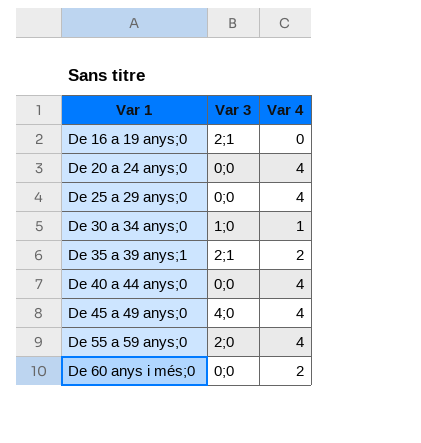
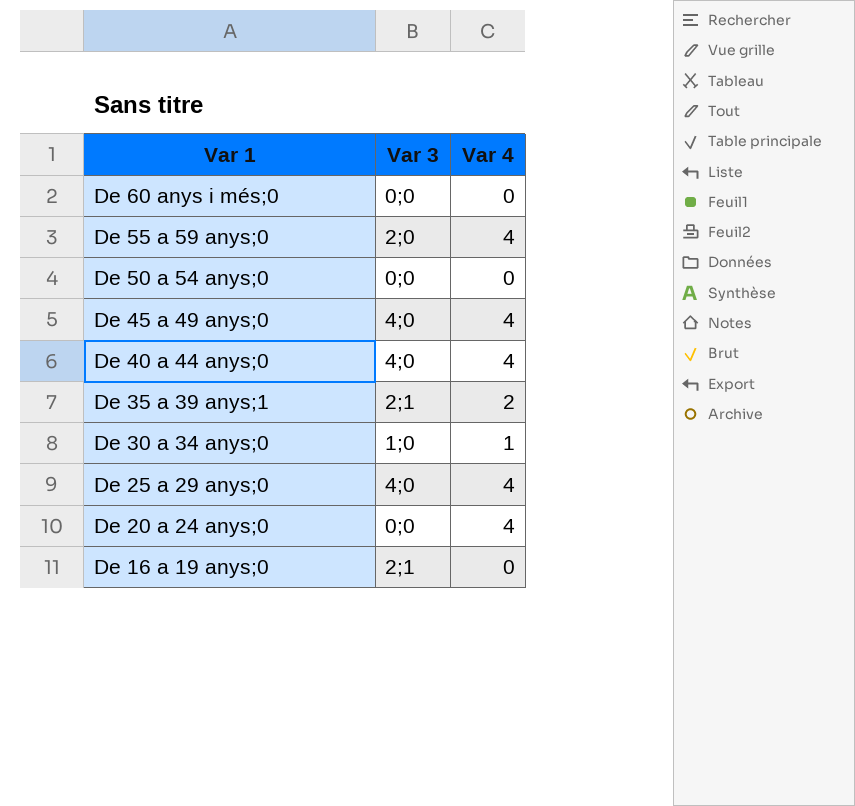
row order: Var 1 ascending -> Var 1 descending
De 60 anys i més;0 | Var 4: 2 -> 0
row De 50 a 54 anys;0: none -> 0;0 | 0
De 40 a 44 anys;0 | Var 3: 0;0 -> 4;0
De 25 a 29 anys;0 | Var 3: 0;0 -> 4;0

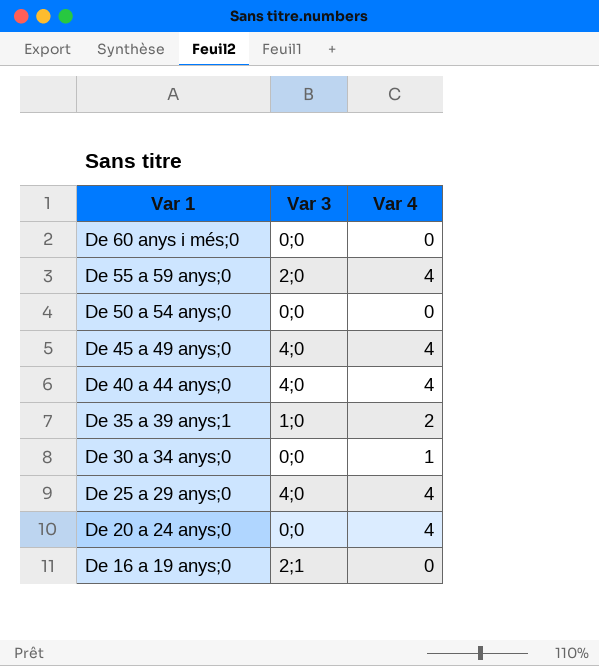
De 35 a 39 anys;1 | Var 3: 2;1 -> 1;0
De 30 a 34 anys;0 | Var 3: 1;0 -> 0;0

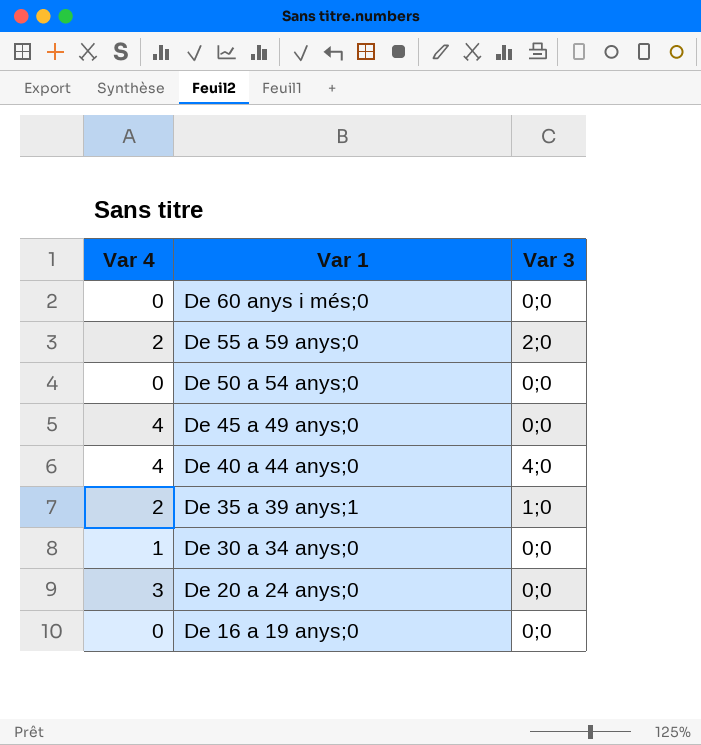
column Var 4 | position: 3 -> 1
row De 25 a 29 anys;0: 4;0 | 4 -> none
De 55 a 59 anys;0 | Var 4: 4 -> 2
De 45 a 49 anys;0 | Var 3: 4;0 -> 0;0
De 20 a 24 anys;0 | Var 4: 4 -> 3
De 16 a 19 anys;0 | Var 3: 2;1 -> 0;0

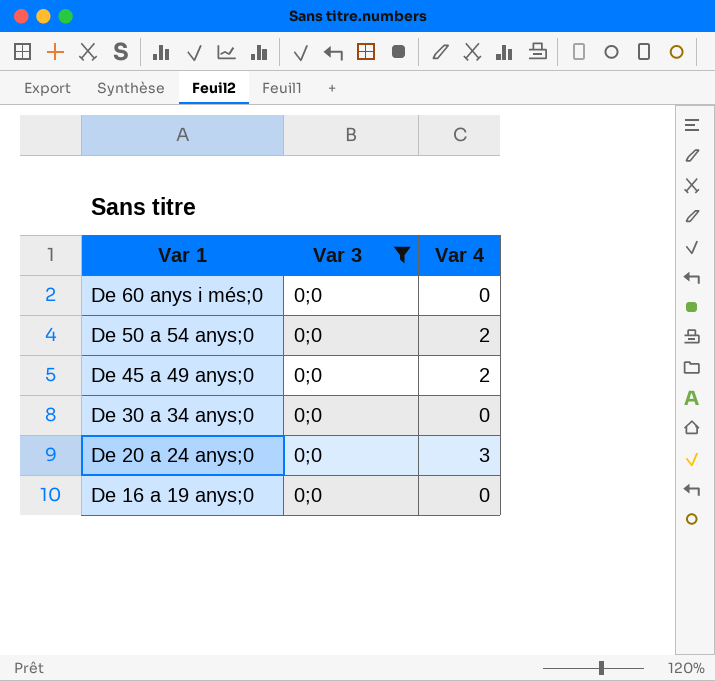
filter: none -> Var 3 = 0;0
column Var 4 | position: 1 -> 3
De 50 a 54 anys;0 | Var 4: 0 -> 2
De 45 a 49 anys;0 | Var 4: 4 -> 2
De 30 a 34 anys;0 | Var 4: 1 -> 0

